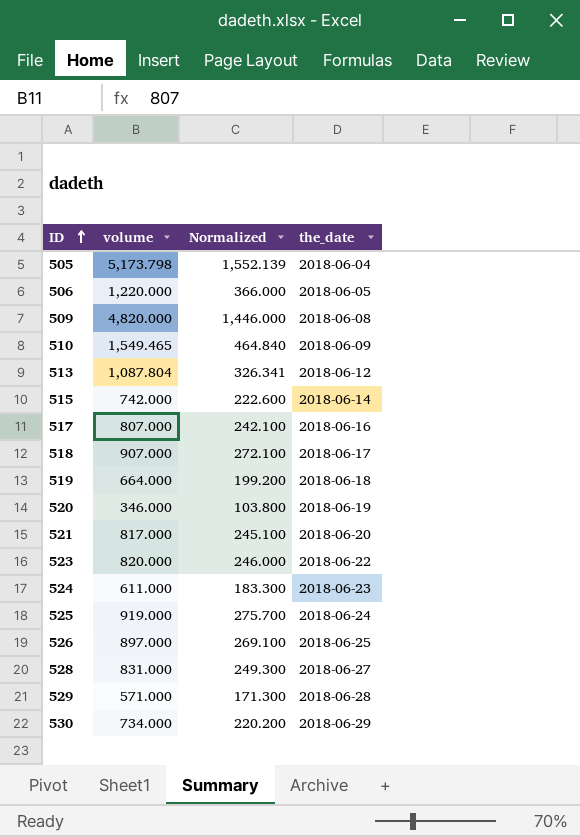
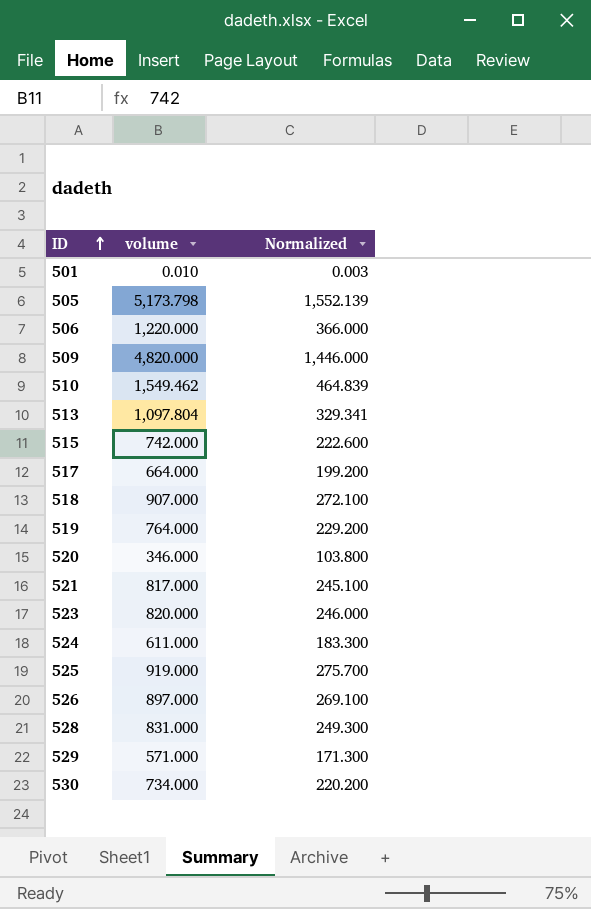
column the_date | position: 4 -> none
row 501: none -> 0.010 | 0.003
510 | volume: 1,549.465 -> 1,549.462
510 | Normalized: 464.840 -> 464.839
513 | volume: 1,087.804 -> 1,097.804
513 | Normalized: 326.341 -> 329.341
517 | volume: 807.000 -> 664.000
517 | Normalized: 242.100 -> 199.200
519 | volume: 664.000 -> 764.000
519 | Normalized: 199.200 -> 229.200

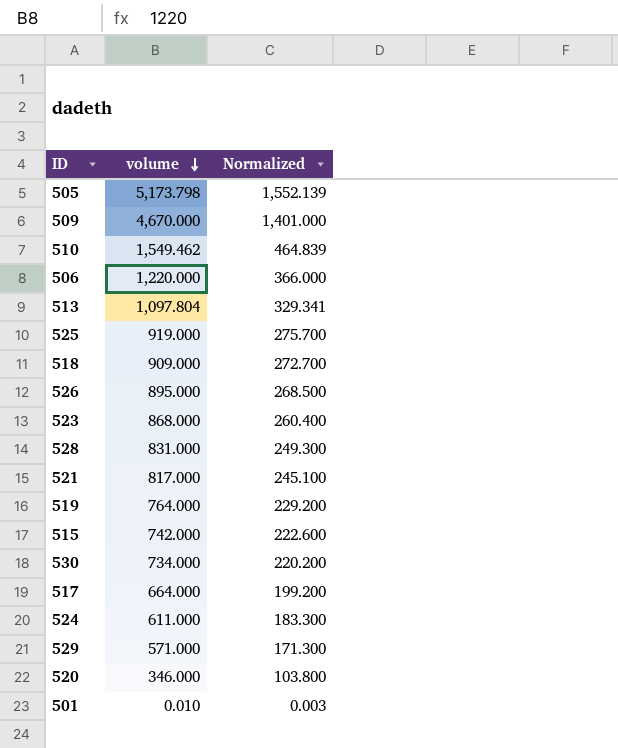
row order: ID ascending -> volume descending
509 | volume: 4,820.000 -> 4,670.000
509 | Normalized: 1,446.000 -> 1,401.000
518 | volume: 907.000 -> 909.000
518 | Normalized: 272.100 -> 272.700
526 | volume: 897.000 -> 895.000
526 | Normalized: 269.100 -> 268.500
523 | volume: 820.000 -> 868.000
523 | Normalized: 246.000 -> 260.400

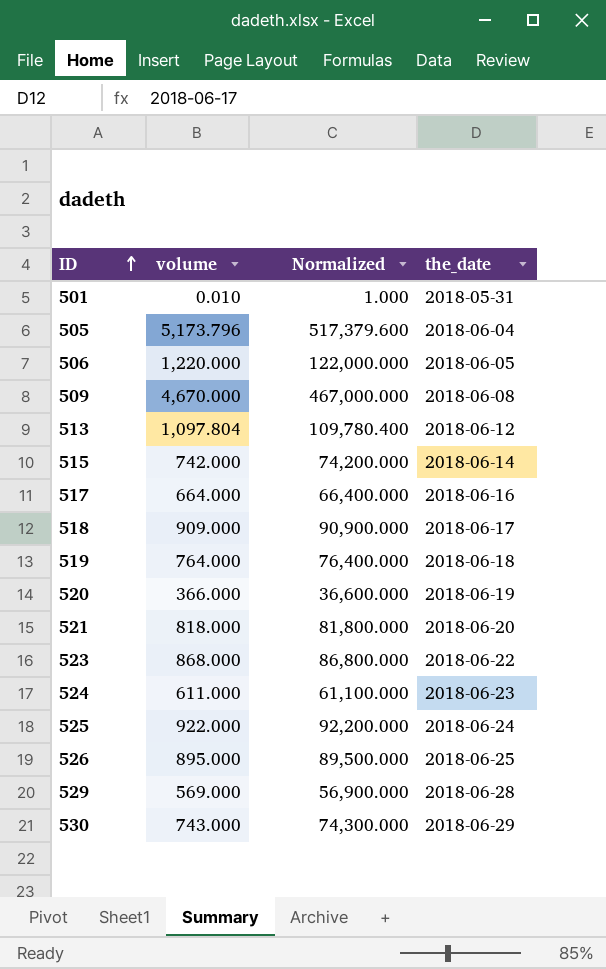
row order: volume descending -> ID ascending
column Normalized | formula: [volume] * 0.3 -> [volume] * 100
column the_date | position: none -> 4
row 510: 1,549.462 | 464.839 -> none
row 528: 831.000 | 249.300 -> none
505 | volume: 5,173.798 -> 5,173.796
520 | volume: 346.000 -> 366.000
521 | volume: 817.000 -> 818.000
525 | volume: 919.000 -> 922.000
529 | volume: 571.000 -> 569.000
530 | volume: 734.000 -> 743.000

